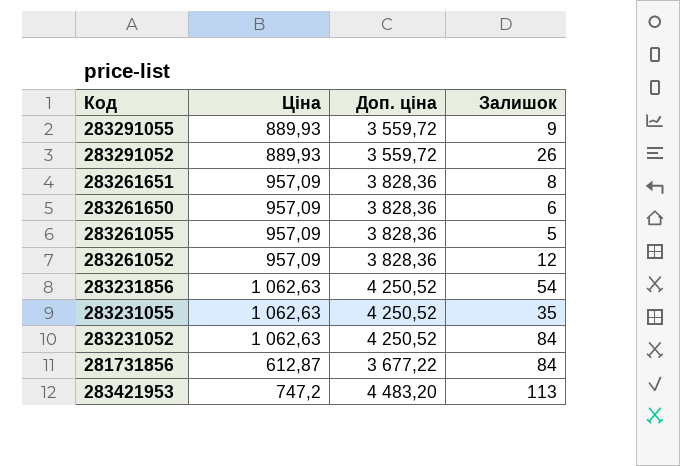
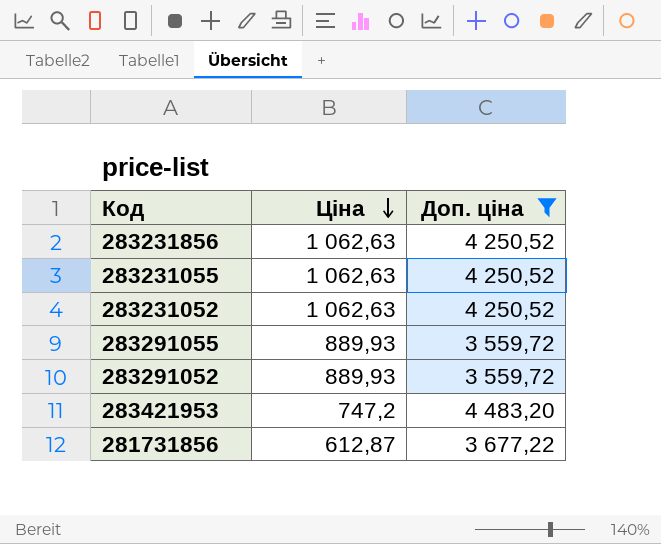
filter: none -> Доп. ціна != 3 828,36
row order: none -> Ціна descending
column Залишок | position: 4 -> none

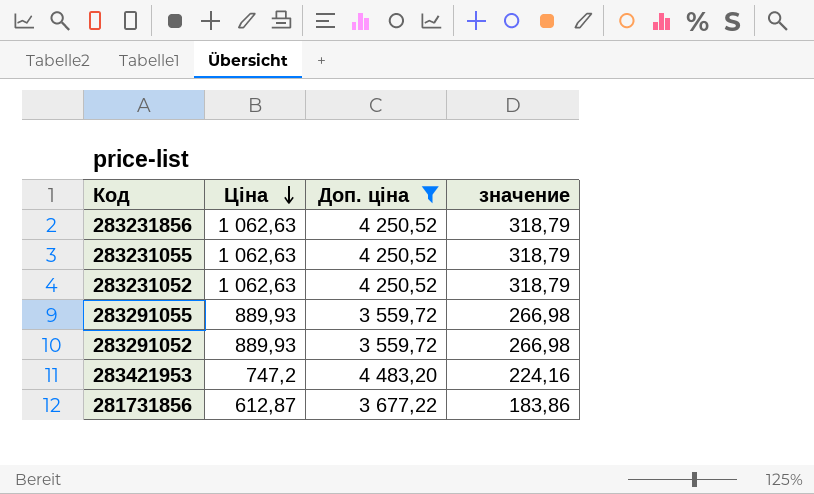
column значение | formula: none -> [Ціна] * 0,3

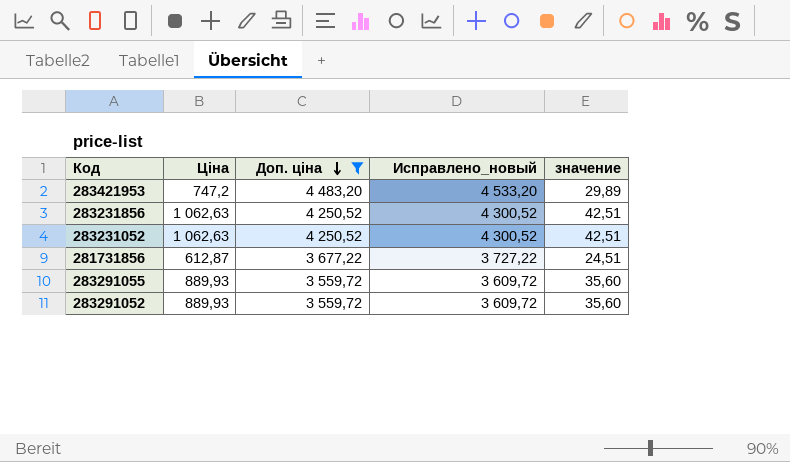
row order: Ціна descending -> Доп. ціна descending
column Исправлено_новый | formula: none -> [Доп. ціна] + 50
column значение | formula: [Ціна] * 0,3 -> [Ціна] * 0,04
row 283231055: 1 062,63 | 4 250,52 | 318,79 -> none

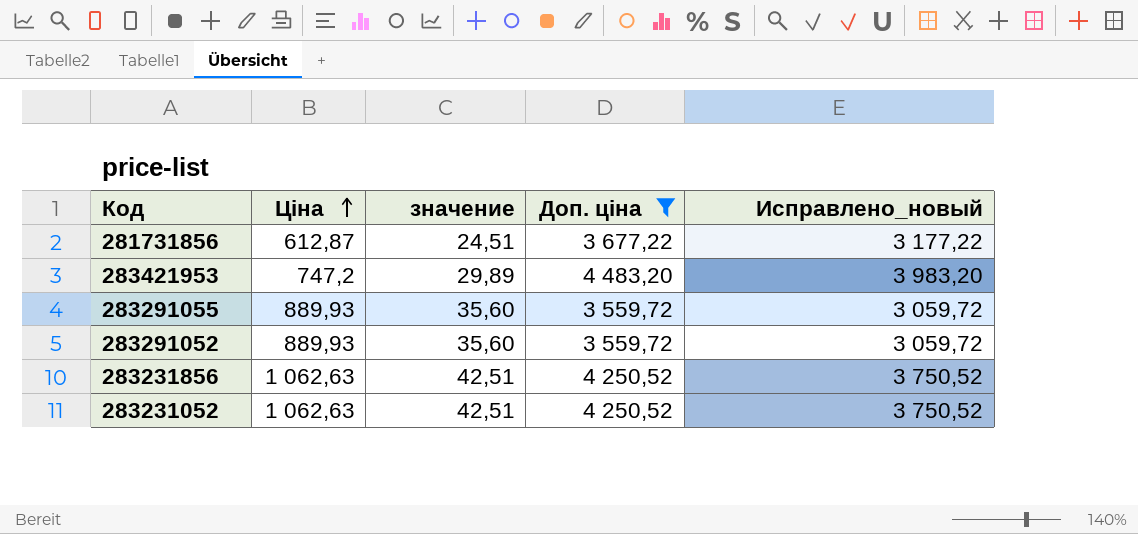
row order: Доп. ціна descending -> Ціна ascending
column значение | position: 5 -> 3
column Исправлено_новый | formula: [Доп. ціна] + 50 -> [Доп. ціна] - 500

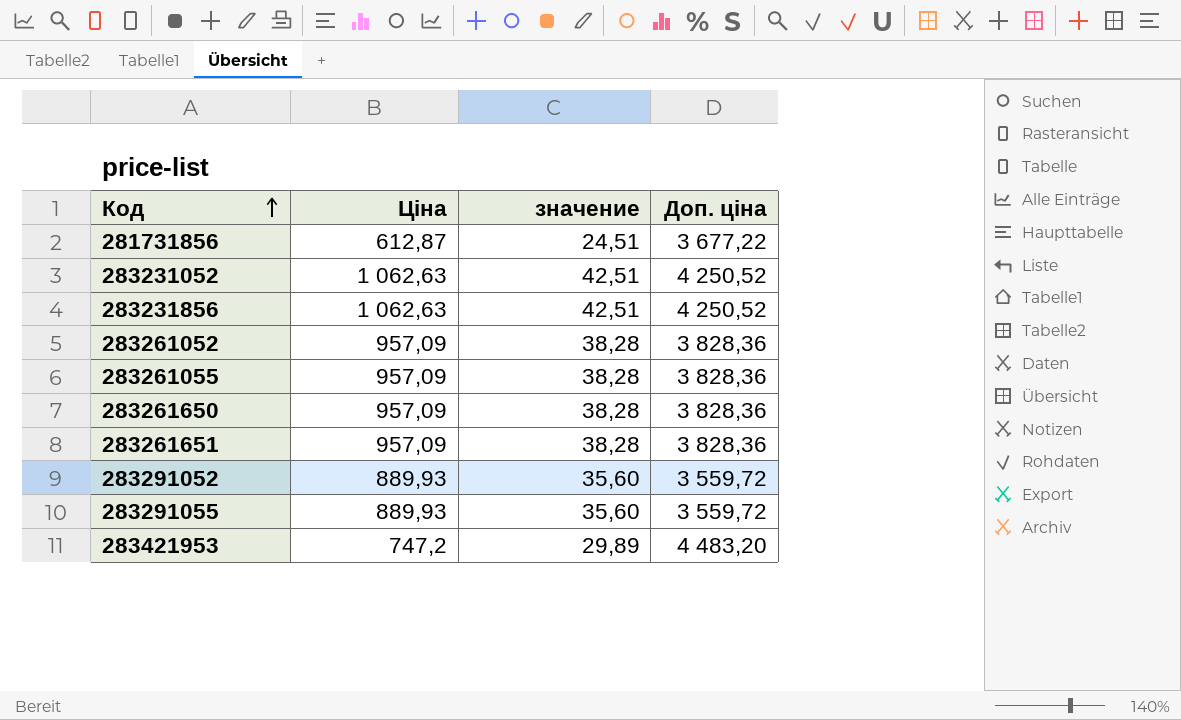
filter: Доп. ціна != 3 828,36 -> none
row order: Ціна ascending -> Код ascending
column Исправлено_новый | formula: [Доп. ціна] - 500 -> none

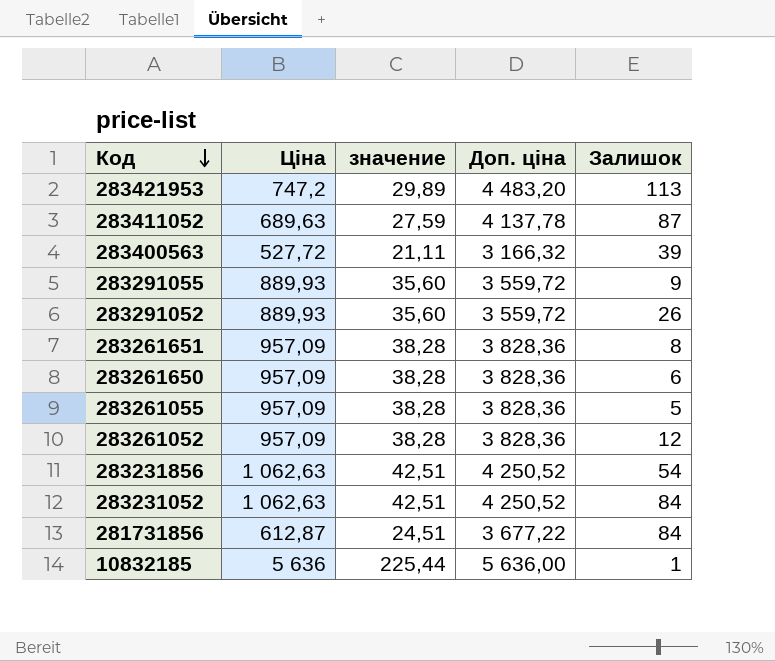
row order: Код ascending -> Код descending
column Залишок | position: none -> 5
row 283411052: none -> 689,63 | 27,59 | 4 137,78 | 87
row 283400563: none -> 527,72 | 21,11 | 3 166,32 | 39
row 10832185: none -> 5 636 | 225,44 | 5 636,00 | 1

